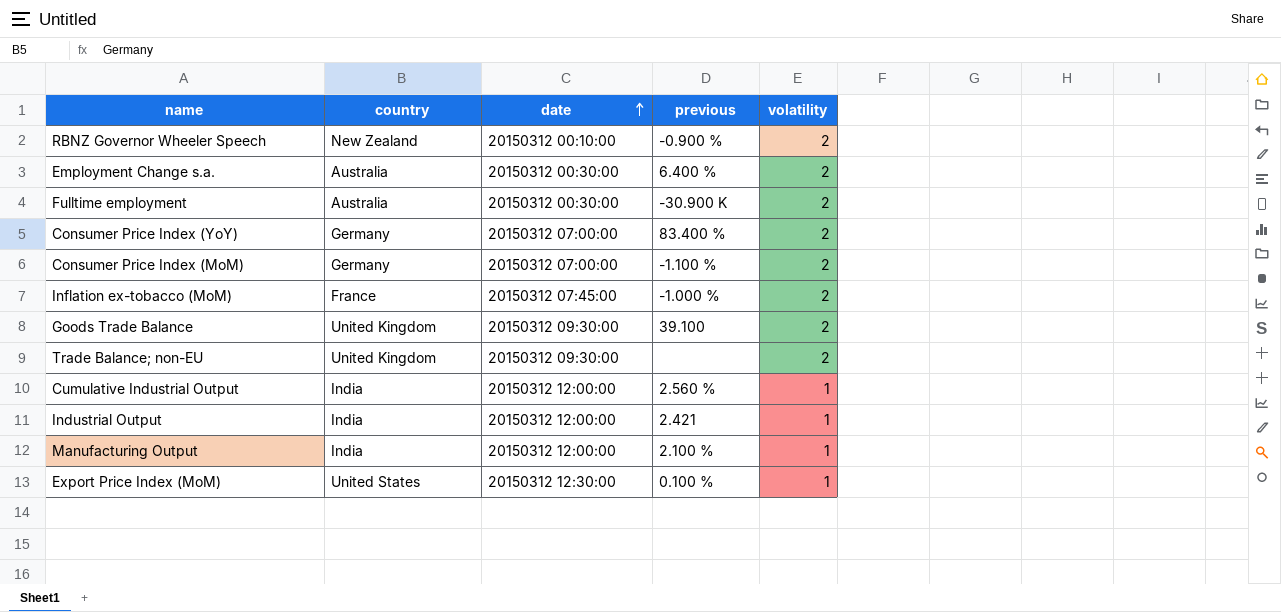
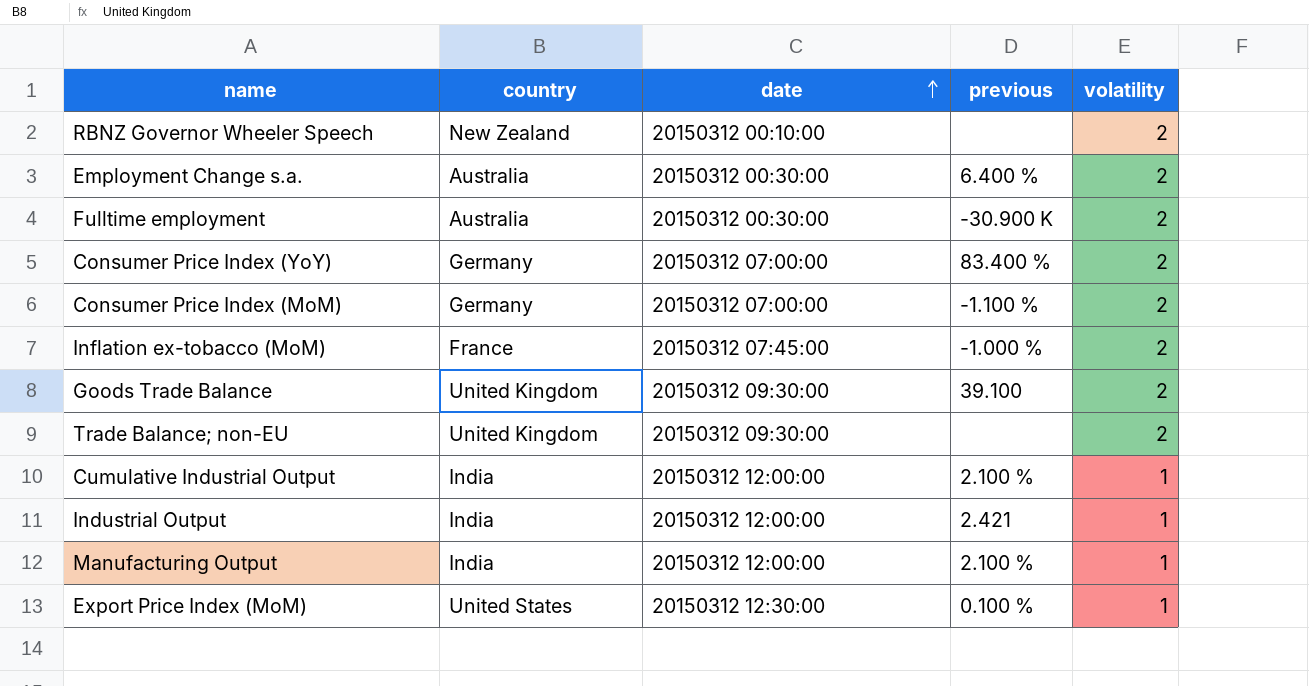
RBNZ Governor Wheeler Speech | previous: -0.900 % -> none
Cumulative Industrial Output | previous: 2.560 % -> 2.100 %

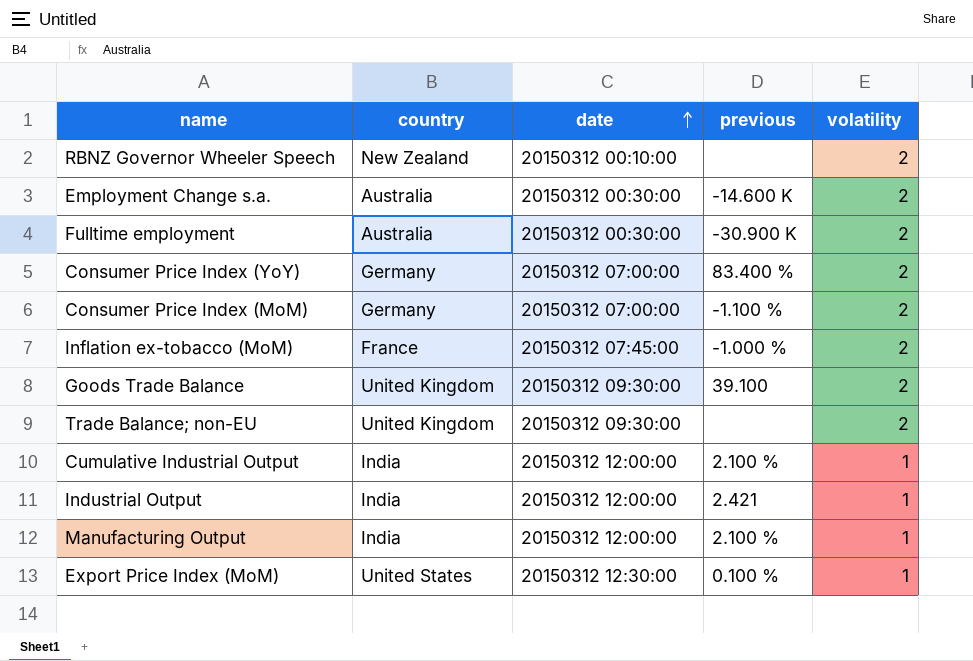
Employment Change s.a. | previous: 6.400 % -> -14.600 K

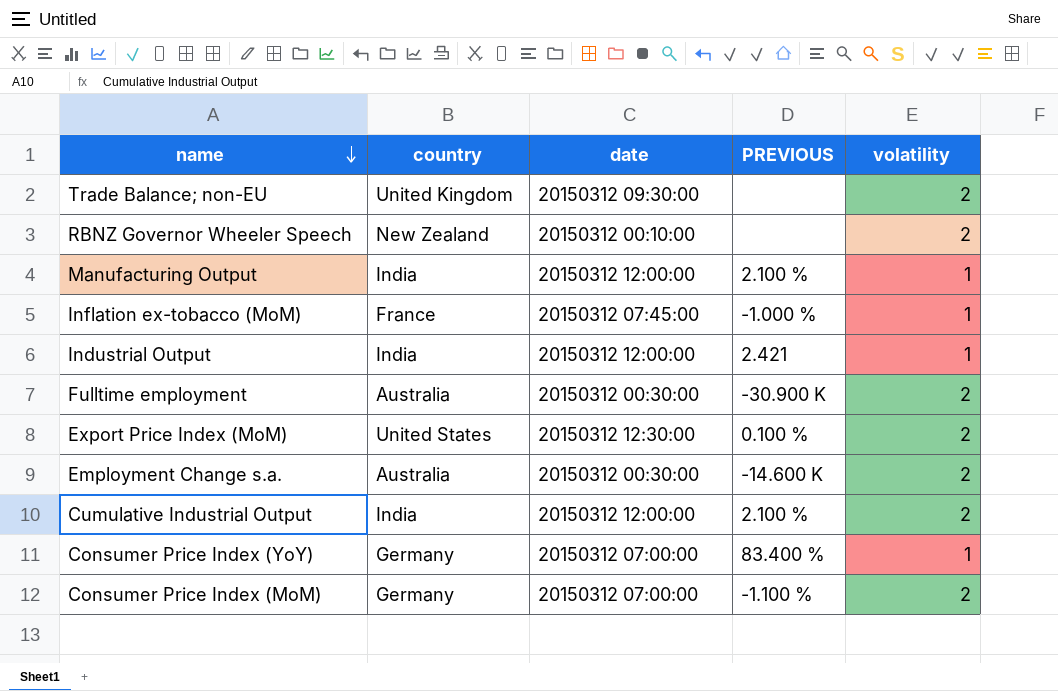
row order: date ascending -> name descending
column name: previous -> PREVIOUS
row Goods Trade Balance: United Kingdom | 20150312 09:30:00 | 39.100 | 2 -> none
Inflation ex-tobacco (MoM) | volatility: 2 -> 1
Export Price Index (MoM) | volatility: 1 -> 2
Cumulative Industrial Output | volatility: 1 -> 2
Consumer Price Index (YoY) | volatility: 2 -> 1

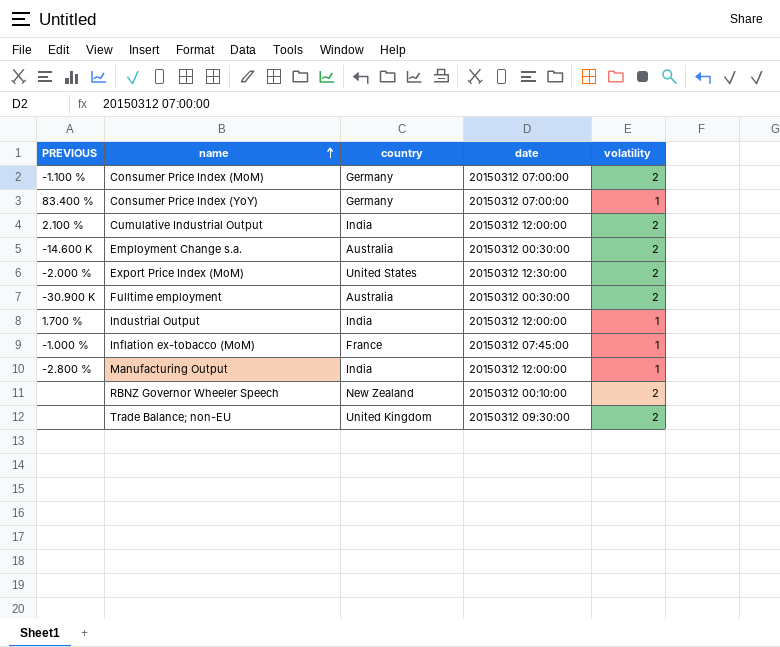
row order: name descending -> name ascending
column PREVIOUS | position: 4 -> 1
Export Price Index (MoM) | PREVIOUS: 0.100 % -> -2.000 %
Industrial Output | PREVIOUS: 2.421 -> 1.700 %
Manufacturing Output | PREVIOUS: 2.100 % -> -2.800 %

